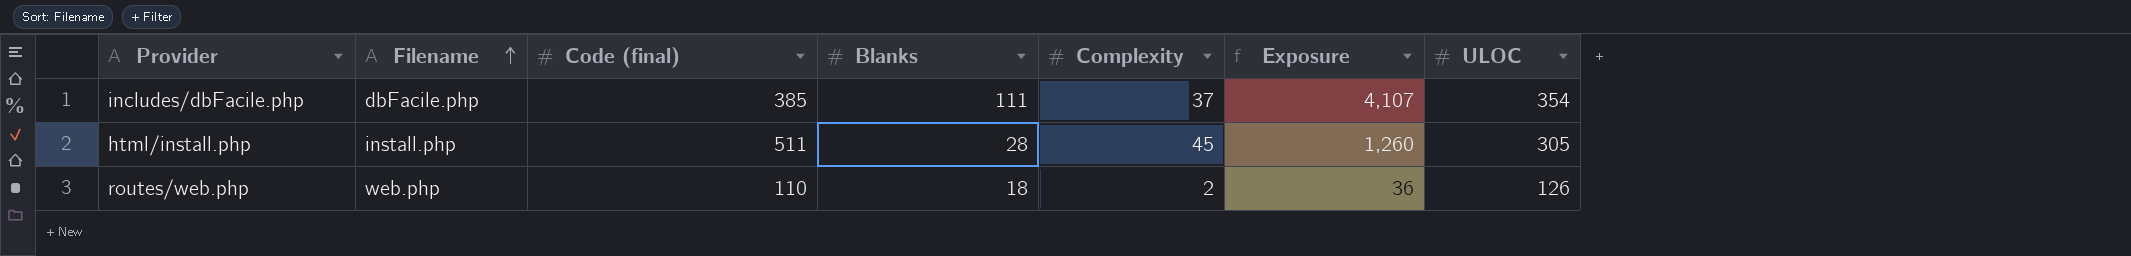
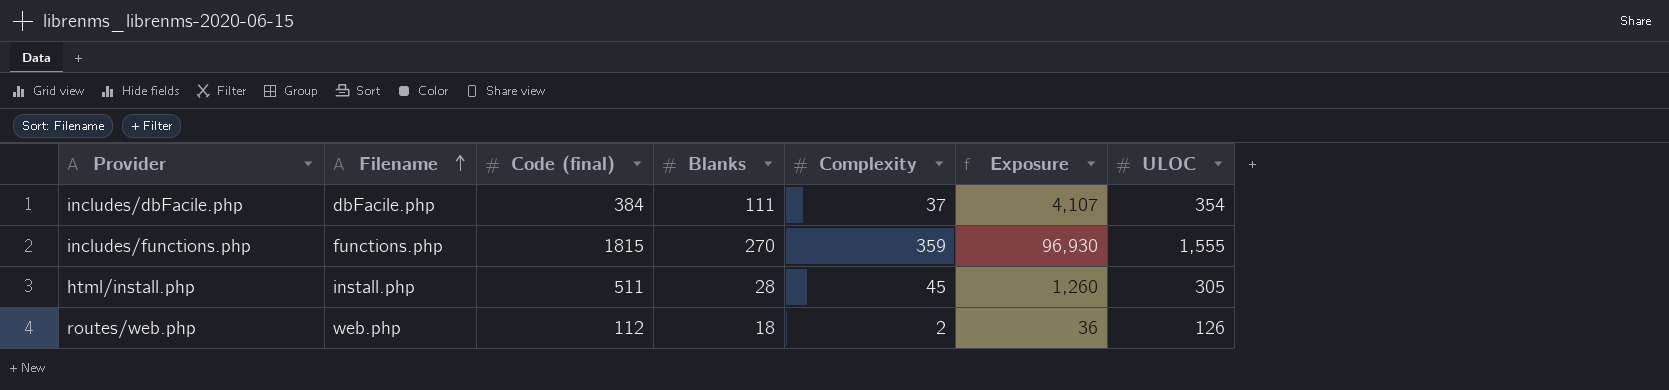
includes/dbFacile.php | Code (final): 385 -> 384
row includes/functions.php: none -> functions.php | 1815 | 270 | 359 | 96,930 | 1,555
routes/web.php | Code (final): 110 -> 112

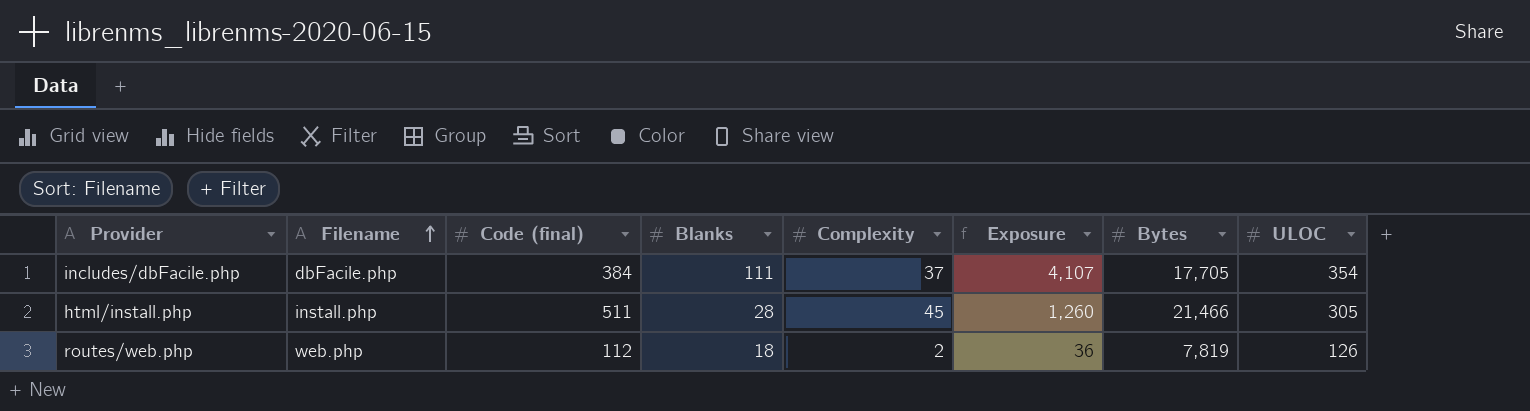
column Bytes | position: none -> 7
row includes/functions.php: functions.php | 1815 | 270 | 359 | 96,930 | 1,555 -> none

